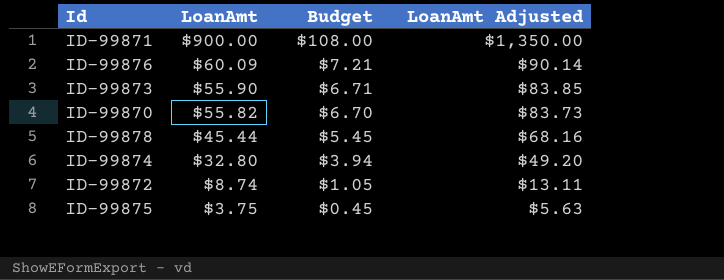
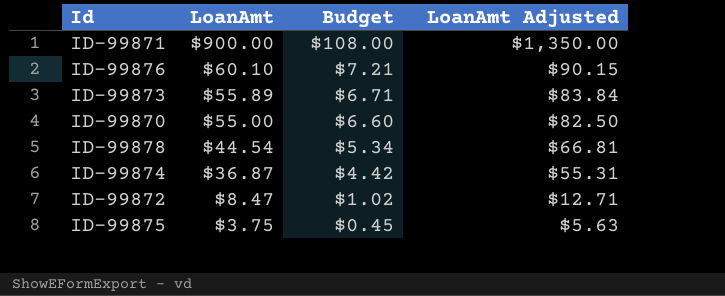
ID-99876 | LoanAmt: $60.09 -> $60.10
ID-99876 | LoanAmt Adjusted: $90.14 -> $90.15
ID-99873 | LoanAmt: $55.90 -> $55.89
ID-99873 | LoanAmt Adjusted: $83.85 -> $83.84
ID-99870 | LoanAmt: $55.82 -> $55.00
ID-99870 | Budget: $6.70 -> $6.60
ID-99870 | LoanAmt Adjusted: $83.73 -> $82.50
ID-99878 | LoanAmt: $45.44 -> $44.54
ID-99878 | Budget: $5.45 -> $5.34
ID-99878 | LoanAmt Adjusted: $68.16 -> $66.81
ID-99874 | LoanAmt: $32.80 -> $36.87
ID-99874 | Budget: $3.94 -> $4.42
ID-99874 | LoanAmt Adjusted: $49.20 -> $55.31
ID-99872 | LoanAmt: $8.74 -> $8.47
ID-99872 | Budget: $1.05 -> $1.02
ID-99872 | LoanAmt Adjusted: $13.11 -> $12.71

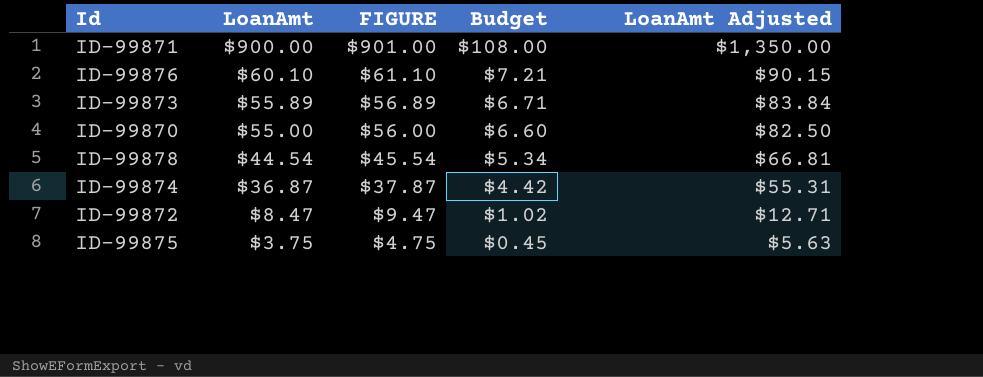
column FIGURE | formula: none -> [LoanAmt] + 1

